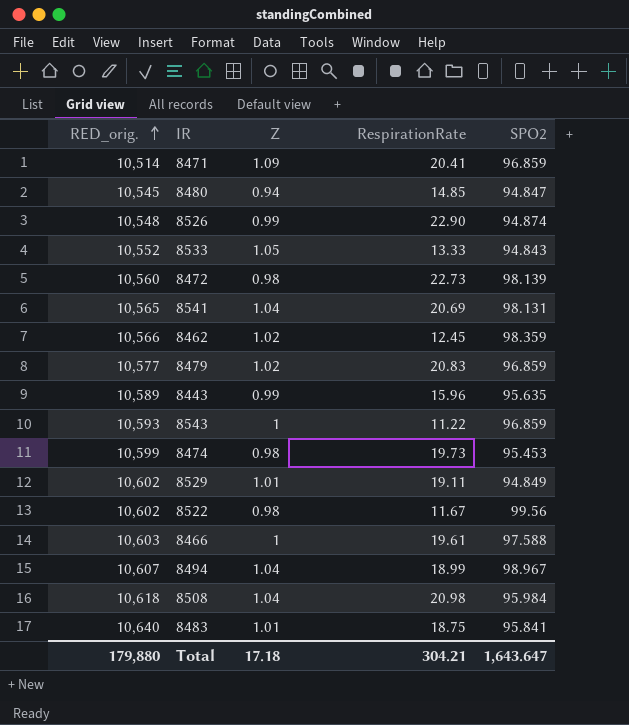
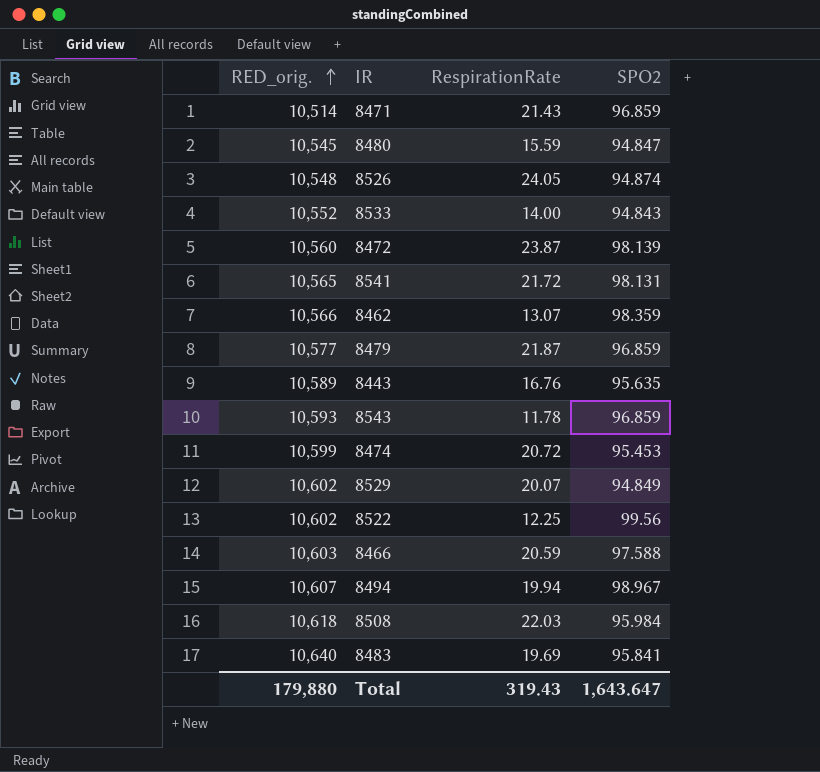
column Z | position: 3 -> none
8471 | RespirationRate: 20.41 -> 21.43
8480 | RespirationRate: 14.85 -> 15.59
8526 | RespirationRate: 22.90 -> 24.05
8533 | RespirationRate: 13.33 -> 14.00
8472 | RespirationRate: 22.73 -> 23.87
8541 | RespirationRate: 20.69 -> 21.72
8462 | RespirationRate: 12.45 -> 13.07
8479 | RespirationRate: 20.83 -> 21.87
8443 | RespirationRate: 15.96 -> 16.76
8543 | RespirationRate: 11.22 -> 11.78
8474 | RespirationRate: 19.73 -> 20.72
8529 | RespirationRate: 19.11 -> 20.07
8522 | RespirationRate: 11.67 -> 12.25
8466 | RespirationRate: 19.61 -> 20.59
8494 | RespirationRate: 18.99 -> 19.94
8508 | RespirationRate: 20.98 -> 22.03
8483 | RespirationRate: 18.75 -> 19.69
Total | RespirationRate: 304.21 -> 319.43

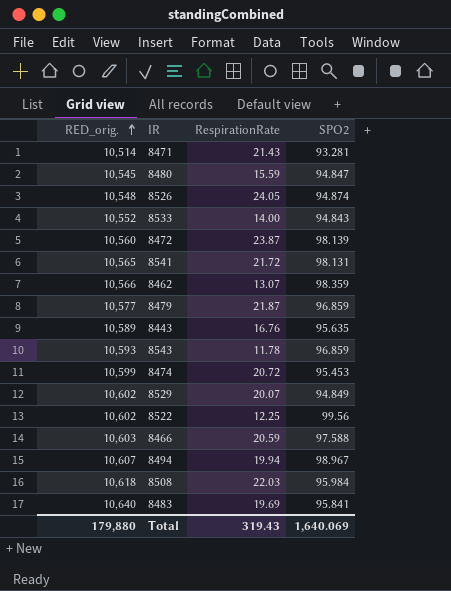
8471 | SPO2: 96.859 -> 93.281
Total | SPO2: 1,643.647 -> 1,640.069

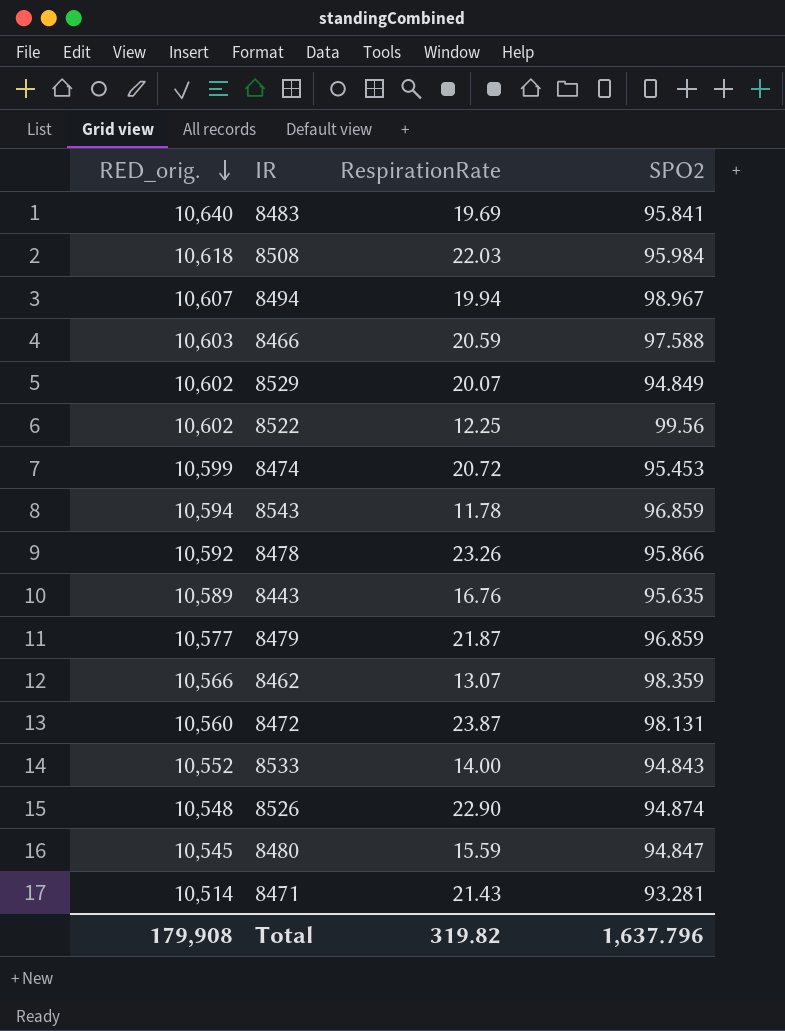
row order: RED_orig. ascending -> RED_orig. descending
row 8541: 10,565 | 21.72 | 98.131 -> none
8543 | RED_orig.: 10,593 -> 10,594
row 8478: none -> 10,592 | 23.26 | 95.866
8472 | SPO2: 98.139 -> 98.131
8526 | RespirationRate: 24.05 -> 22.90
Total | RED_orig.: 179,880 -> 179,908
Total | RespirationRate: 319.43 -> 319.82
Total | SPO2: 1,640.069 -> 1,637.796

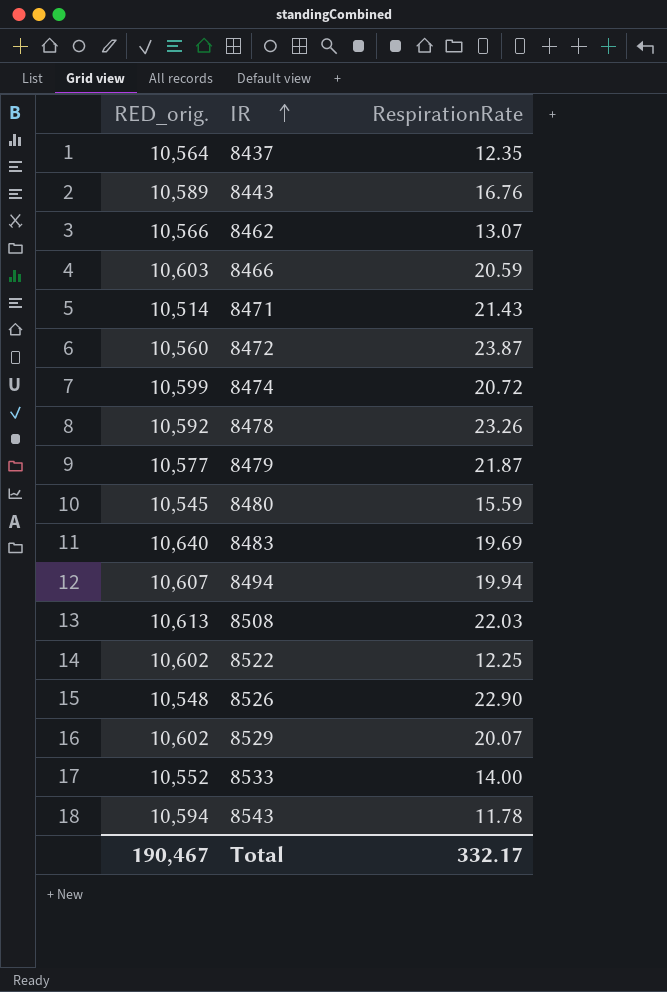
row order: RED_orig. descending -> IR ascending
column SPO2 | position: 4 -> none
row 8437: none -> 10,564 | 12.35
8508 | RED_orig.: 10,618 -> 10,613
Total | RED_orig.: 179,908 -> 190,467
Total | RespirationRate: 319.82 -> 332.17

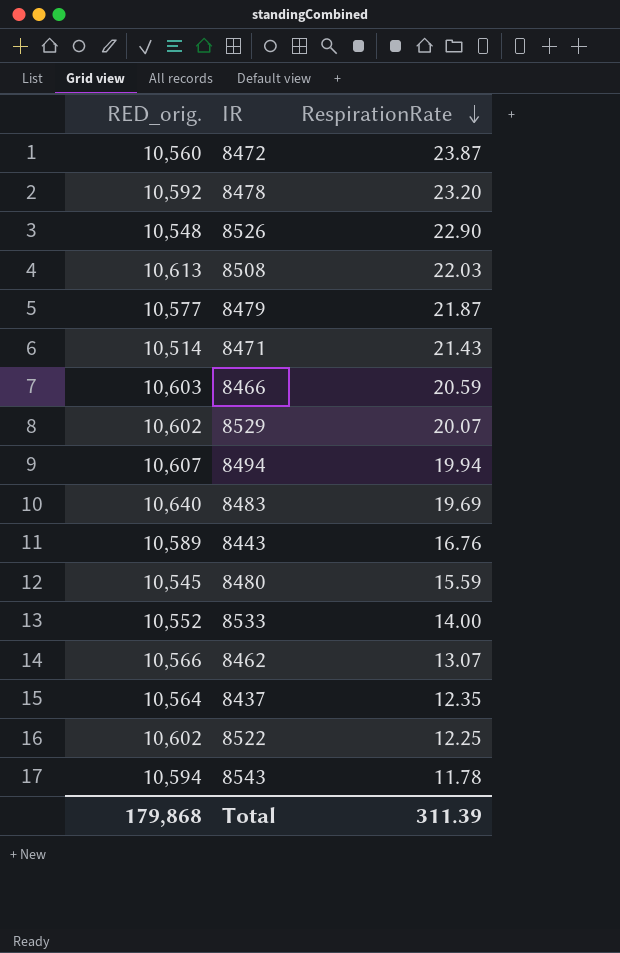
row order: IR ascending -> RespirationRate descending
row 8474: 10,599 | 20.72 -> none
8478 | RespirationRate: 23.26 -> 23.20
Total | RED_orig.: 190,467 -> 179,868
Total | RespirationRate: 332.17 -> 311.39

